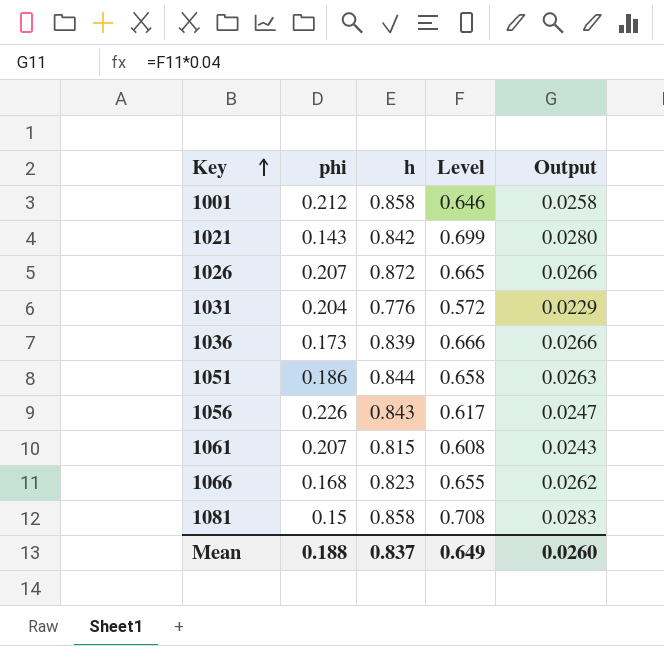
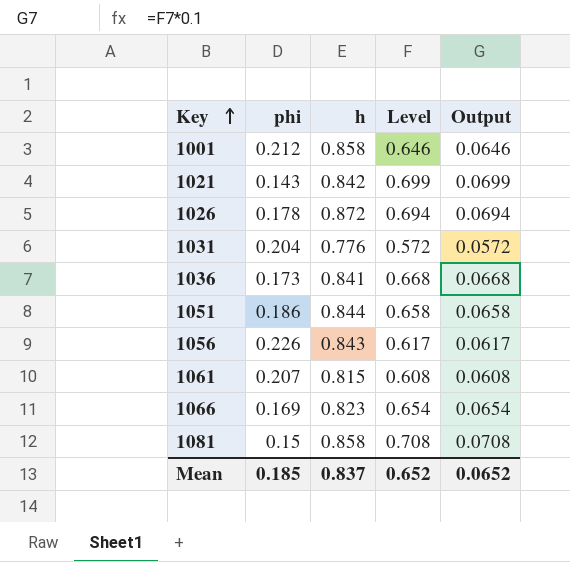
column Output | formula: [Level] * 0.04 -> [Level] * 0.1
1026 | phi: 0.207 -> 0.178
1026 | Level: 0.665 -> 0.694
1036 | h: 0.839 -> 0.841
1036 | Level: 0.666 -> 0.668
1066 | phi: 0.168 -> 0.169
1066 | Level: 0.655 -> 0.654
Mean | phi: 0.188 -> 0.185
Mean | Level: 0.649 -> 0.652
Mean | Output: 0.0260 -> 0.0652

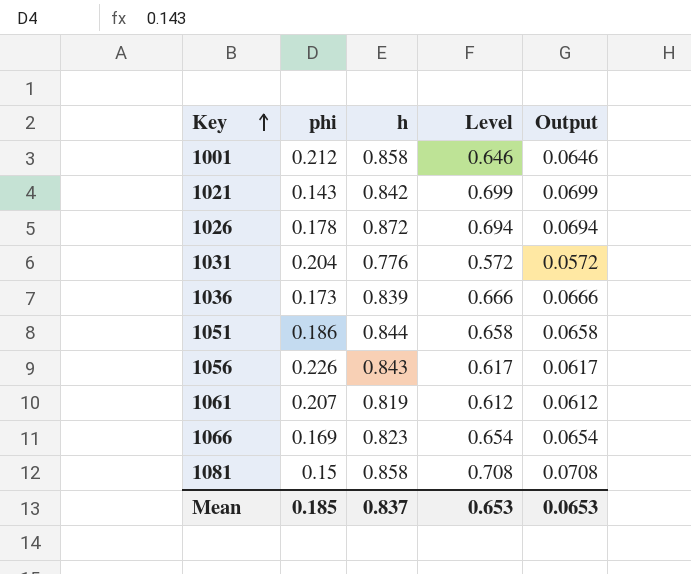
1036 | h: 0.841 -> 0.839
1036 | Level: 0.668 -> 0.666
1036 | Output: 0.0668 -> 0.0666
1061 | h: 0.815 -> 0.819
1061 | Level: 0.608 -> 0.612
1061 | Output: 0.0608 -> 0.0612
Mean | Level: 0.652 -> 0.653
Mean | Output: 0.0652 -> 0.0653

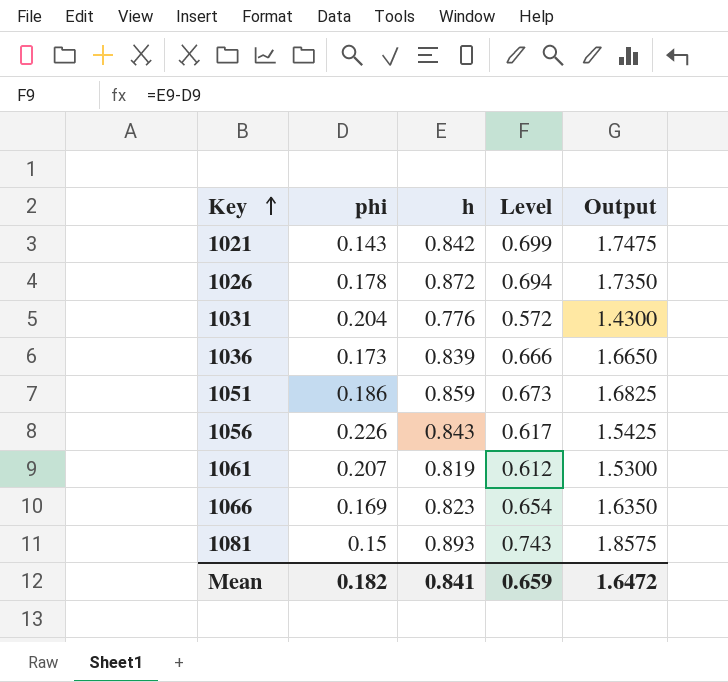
column Output | formula: [Level] * 0.1 -> [Level] * 2.5
row 1001: 0.212 | 0.858 | 0.646 | 0.0646 -> none
1051 | h: 0.844 -> 0.859
1051 | Level: 0.658 -> 0.673
1081 | h: 0.858 -> 0.893
1081 | Level: 0.708 -> 0.743
Mean | phi: 0.185 -> 0.182
Mean | h: 0.837 -> 0.841
Mean | Level: 0.653 -> 0.659
Mean | Output: 0.0653 -> 1.6472

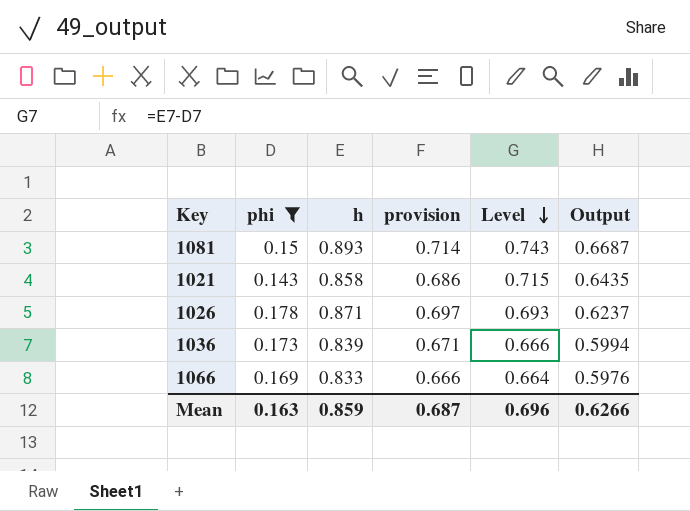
filter: none -> phi <= 0.178
row order: Key ascending -> Level descending
column provision | formula: none -> [h] * 0.8
column Output | formula: [Level] * 2.5 -> [Level] * 0.9
1021 | h: 0.842 -> 0.858
1021 | Level: 0.699 -> 0.715
1026 | h: 0.872 -> 0.871
1026 | Level: 0.694 -> 0.693
1066 | h: 0.823 -> 0.833
1066 | Level: 0.654 -> 0.664
Mean | phi: 0.182 -> 0.163
Mean | h: 0.841 -> 0.859
Mean | Level: 0.659 -> 0.696
Mean | Output: 1.6472 -> 0.6266

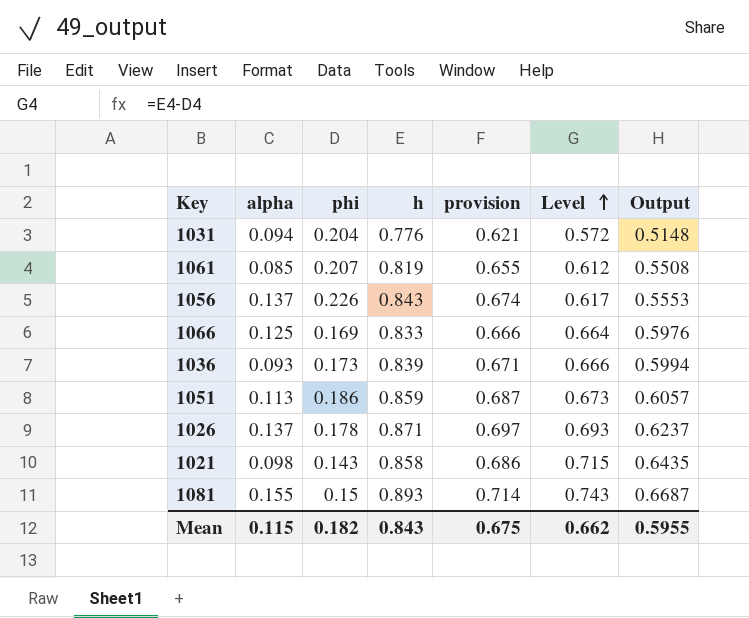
filter: phi <= 0.178 -> none
row order: Level descending -> Level ascending
column alpha | position: none -> 2
Mean | phi: 0.163 -> 0.182
Mean | h: 0.859 -> 0.843
Mean | provision: 0.687 -> 0.675
Mean | Level: 0.696 -> 0.662
Mean | Output: 0.6266 -> 0.5955

